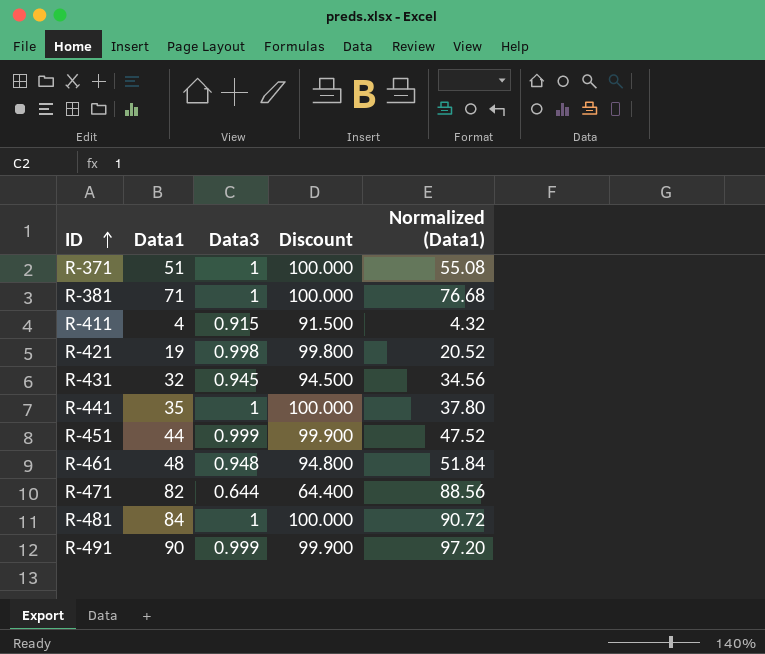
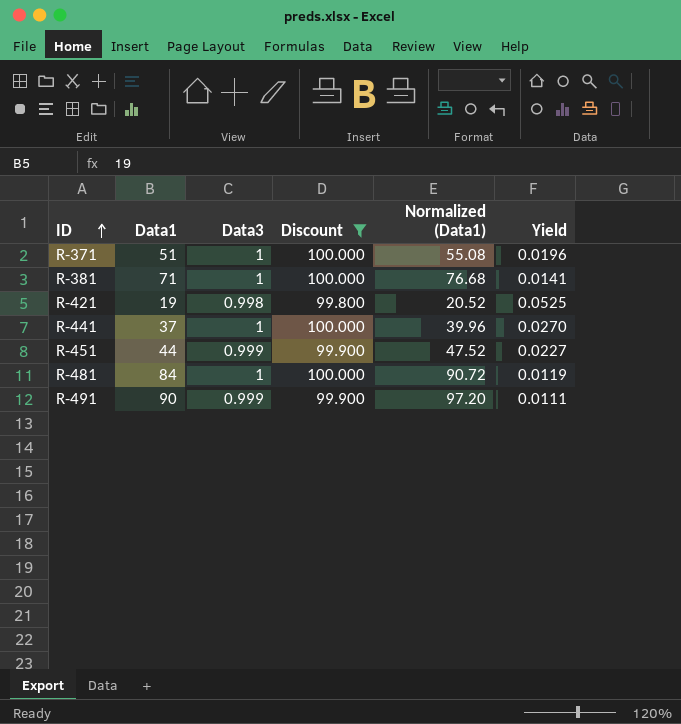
filter: none -> Discount >= 99.800
column Yield | formula: none -> [Data3] / [Data1]
R-441 | Data1: 35 -> 37
R-441 | Normalized (Data1): 37.80 -> 39.96

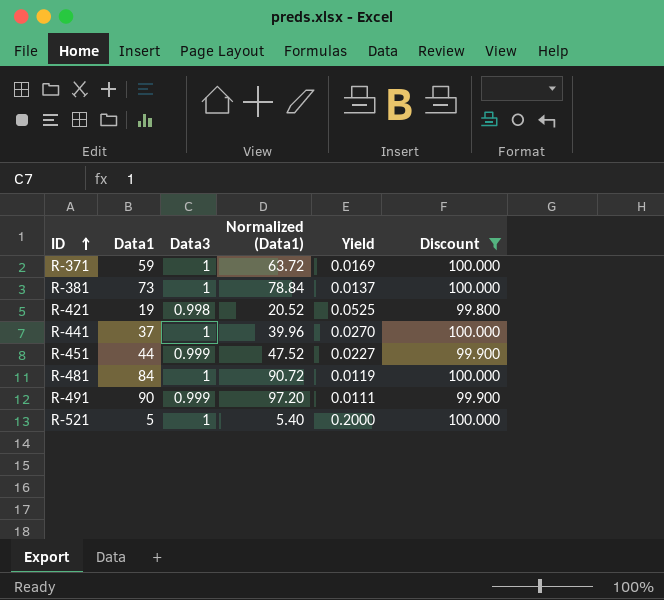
column Discount | position: 4 -> 6
R-371 | Data1: 51 -> 59
R-371 | Normalized (Data1): 55.08 -> 63.72
R-371 | Yield: 0.0196 -> 0.0169
R-381 | Data1: 71 -> 73
R-381 | Normalized (Data1): 76.68 -> 78.84
R-381 | Yield: 0.0141 -> 0.0137
row R-521: none -> 5 | 1 | 5.40 | 0.2000 | 100.000

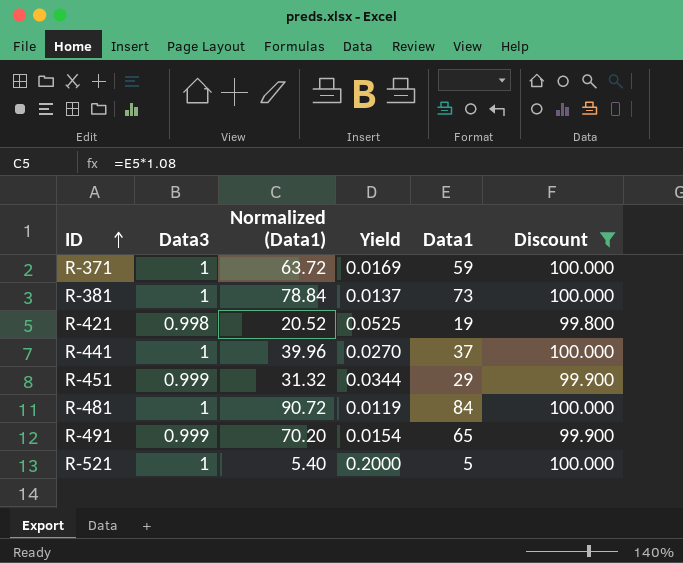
column Data1 | position: 2 -> 5
R-451 | Normalized (Data1): 47.52 -> 31.32
R-451 | Yield: 0.0227 -> 0.0344
R-451 | Data1: 44 -> 29
R-491 | Normalized (Data1): 97.20 -> 70.20
R-491 | Yield: 0.0111 -> 0.0154
R-491 | Data1: 90 -> 65

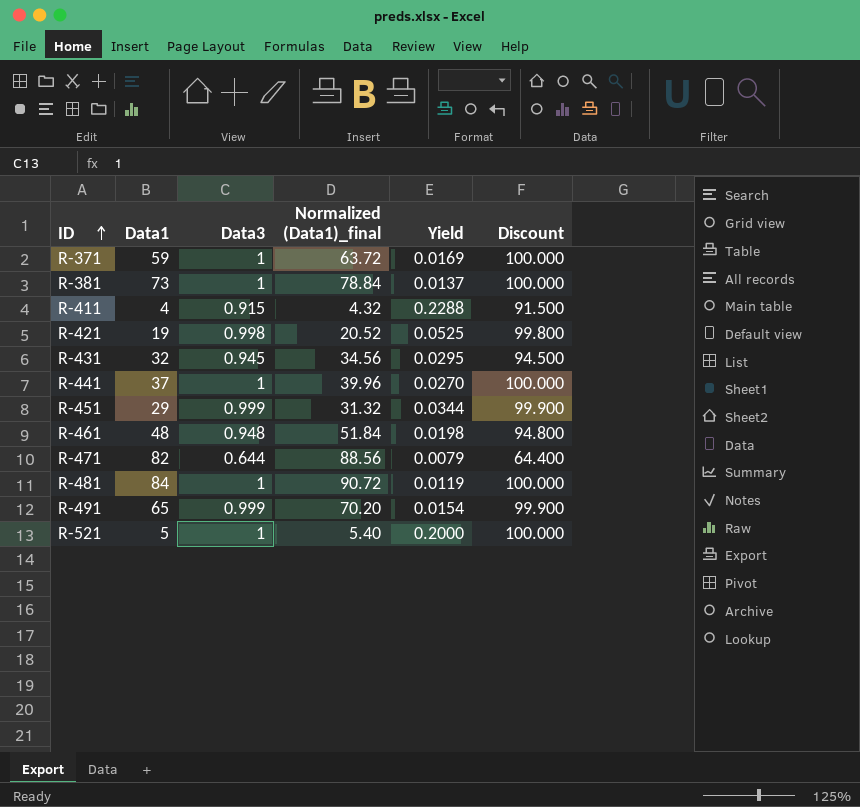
filter: Discount >= 99.800 -> none
column Data1 | position: 5 -> 2
column name: Normalized (Data1) -> Normalized (Data1)_final

